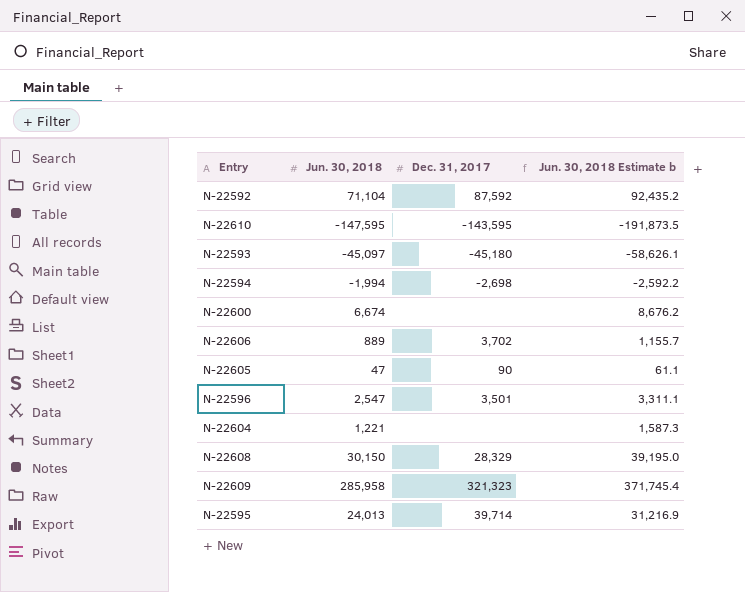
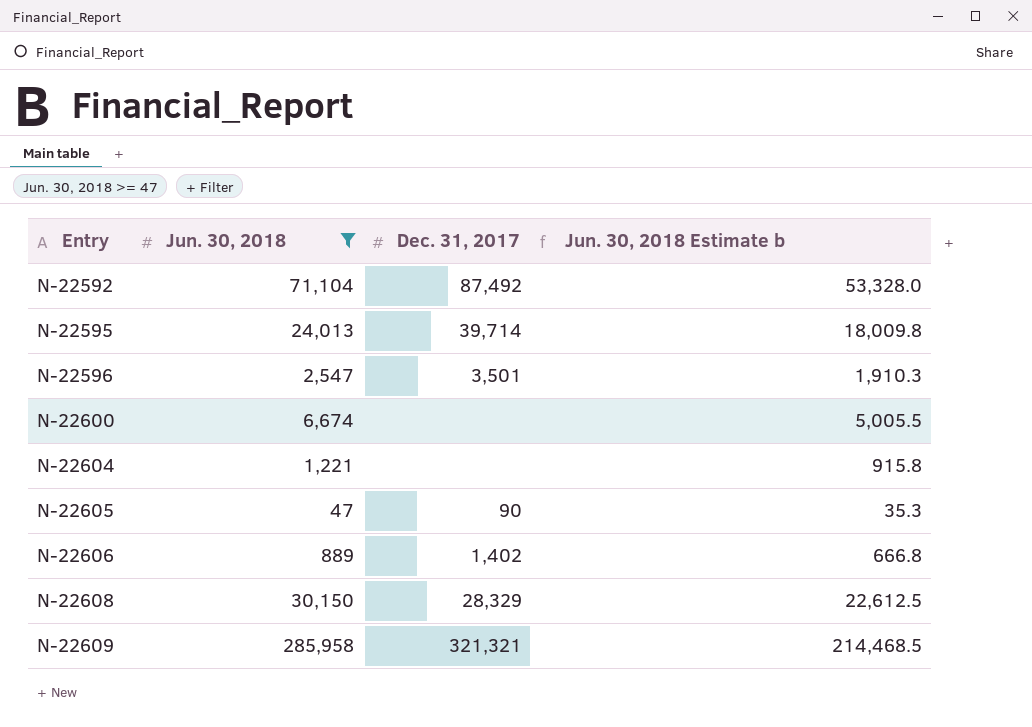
filter: none -> Jun. 30, 2018 >= 47
row order: none -> Entry ascending
column Jun. 30, 2018 Estimate b | formula: [Jun. 30, 2018] * 1.3 -> [Jun. 30, 2018] * 0.75
N-22592 | Dec. 31, 2017: 87,592 -> 87,492
N-22606 | Dec. 31, 2017: 3,702 -> 1,402
N-22609 | Dec. 31, 2017: 321,323 -> 321,321

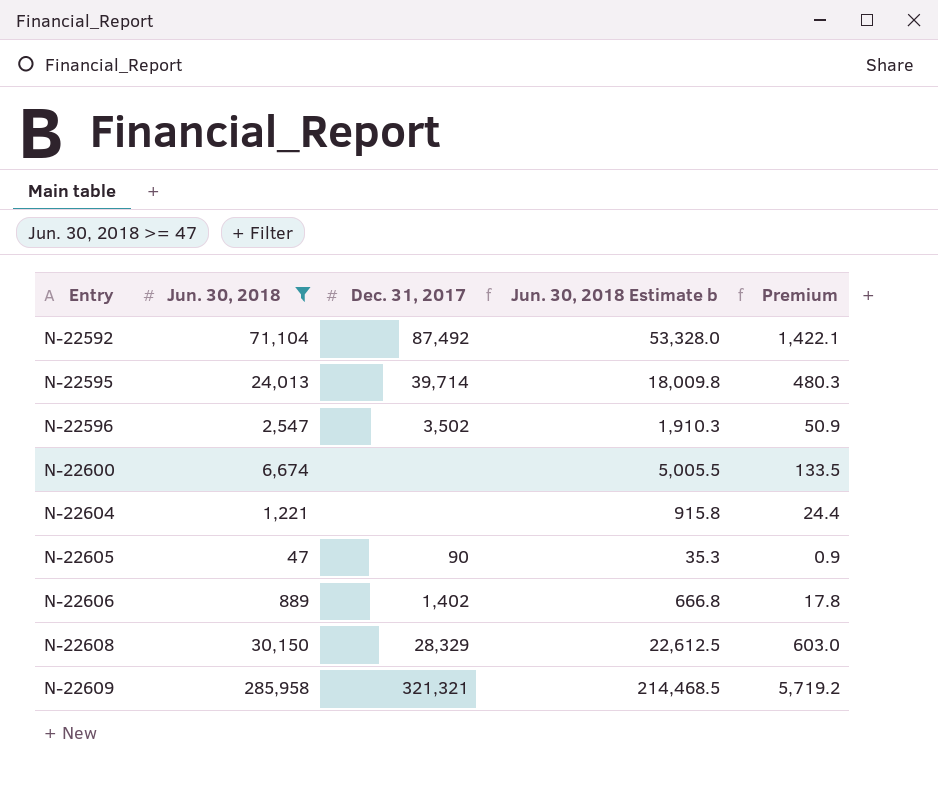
column Premium | formula: none -> [Jun. 30, 2018] * 0.02
N-22596 | Dec. 31, 2017: 3,501 -> 3,502

